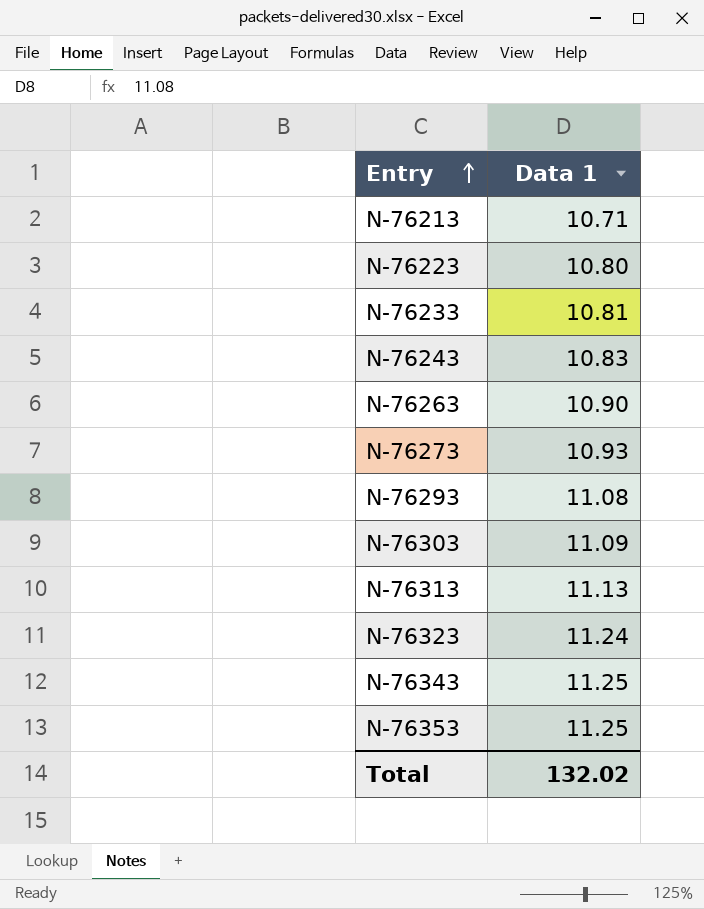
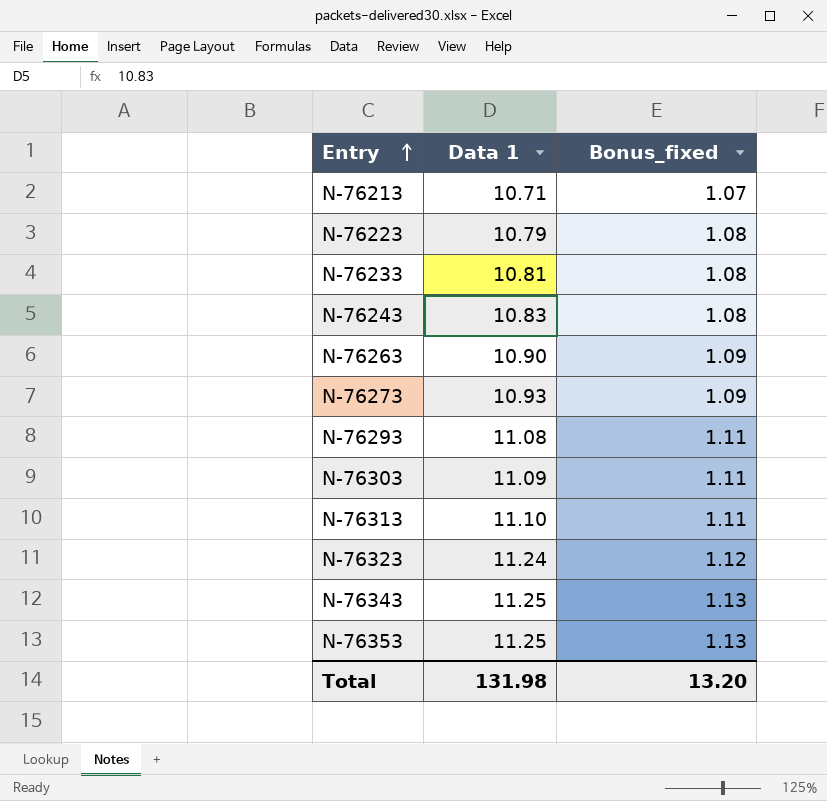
column Bonus_fixed | formula: none -> [Data 1] * 0.1
N-76223 | Data 1: 10.80 -> 10.79
N-76313 | Data 1: 11.13 -> 11.10
Total | Data 1: 132.02 -> 131.98

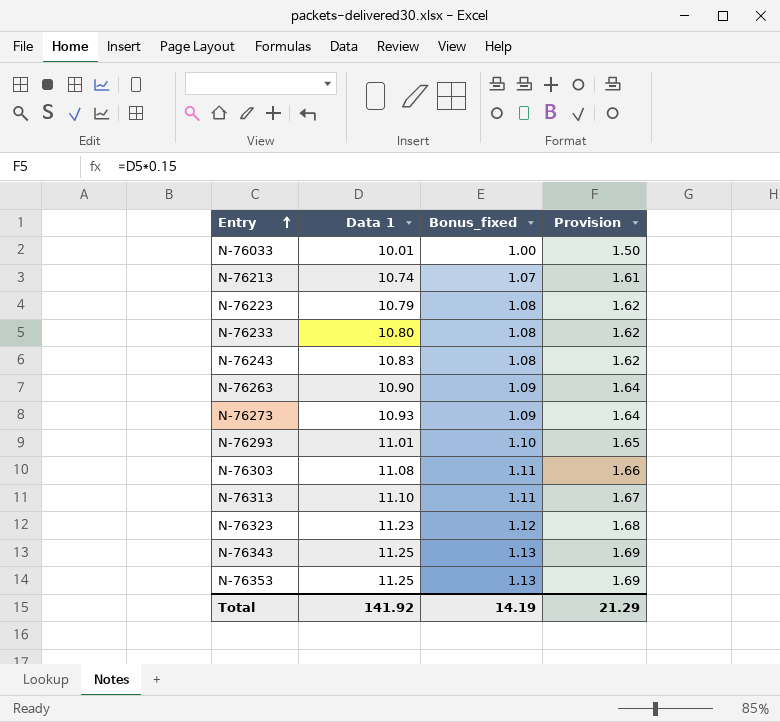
column Provision | formula: none -> [Data 1] * 0.15
row N-76033: none -> 10.01 | 1.00 | 1.50
N-76213 | Data 1: 10.71 -> 10.74
N-76233 | Data 1: 10.81 -> 10.80
N-76293 | Data 1: 11.08 -> 11.01
N-76293 | Bonus_fixed: 1.11 -> 1.10
N-76303 | Data 1: 11.09 -> 11.08
N-76323 | Data 1: 11.24 -> 11.23
Total | Data 1: 131.98 -> 141.92
Total | Bonus_fixed: 13.20 -> 14.19

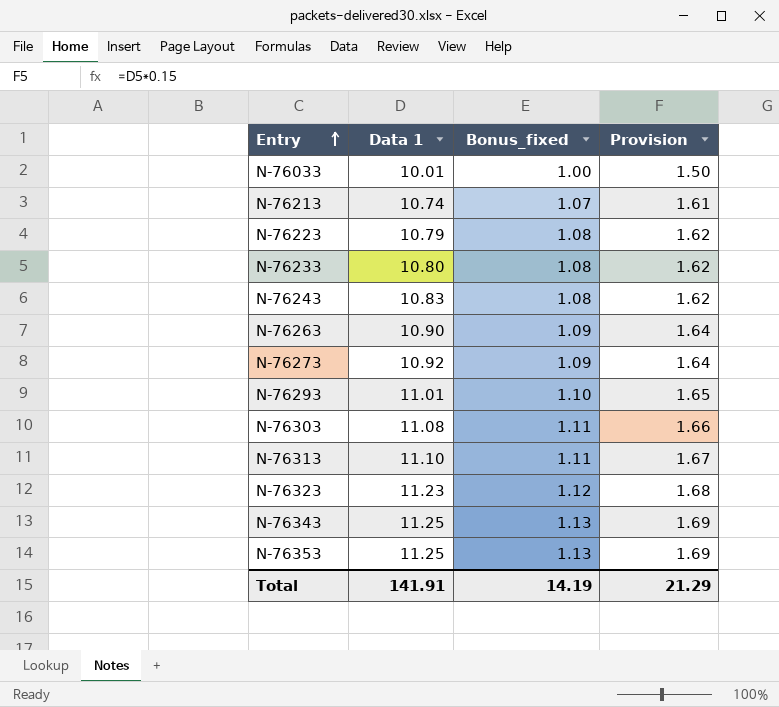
N-76273 | Data 1: 10.93 -> 10.92
Total | Data 1: 141.92 -> 141.91

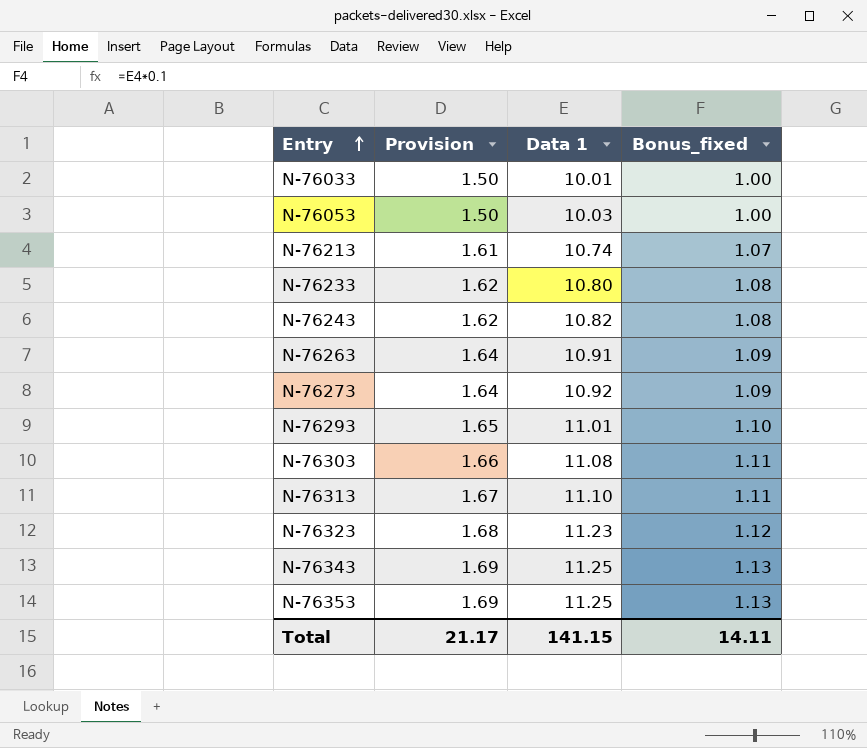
column Provision | position: 4 -> 2
row N-76223: 10.79 | 1.08 | 1.62 -> none
row N-76053: none -> 1.50 | 10.03 | 1.00
N-76243 | Data 1: 10.83 -> 10.82
N-76263 | Data 1: 10.90 -> 10.91
Total | Provision: 21.29 -> 21.17
Total | Data 1: 141.91 -> 141.15
Total | Bonus_fixed: 14.19 -> 14.11

